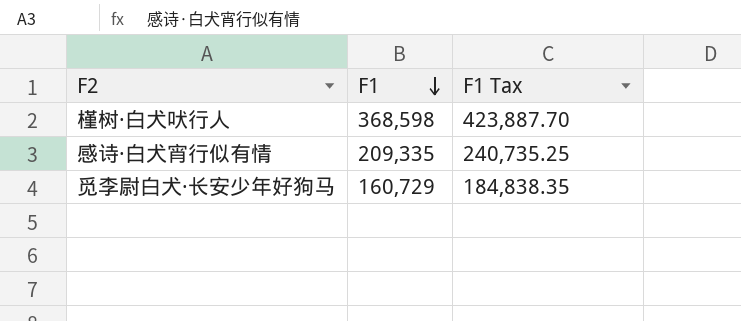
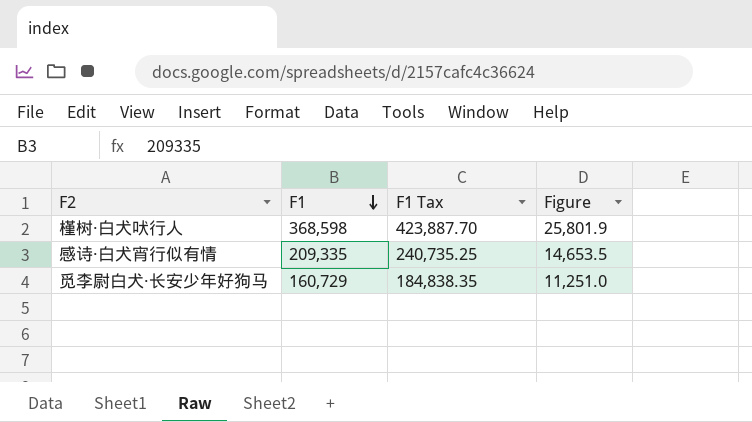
column Figure | formula: none -> [F1] * 0.07

